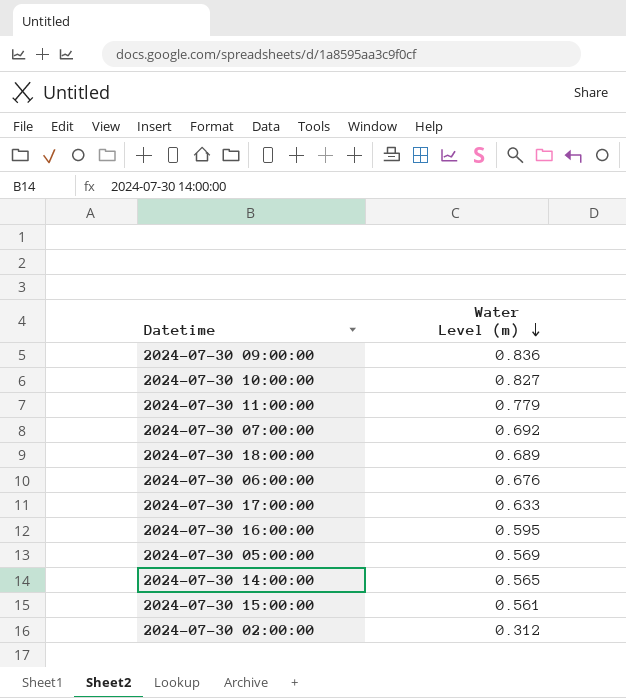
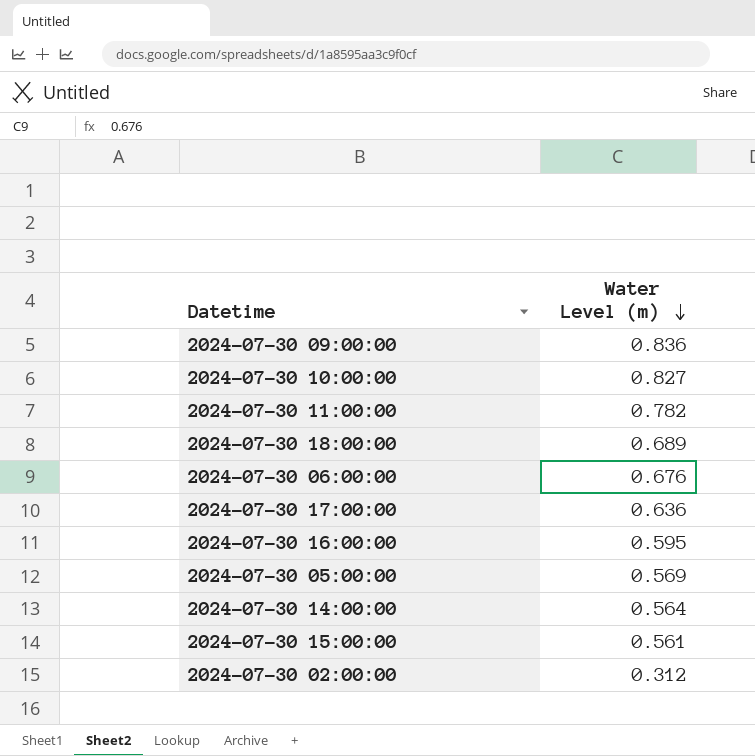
row 2024-07-30 07:00:00: 0.692 -> none
2024-07-30 11:00:00 | Water Level (m): 0.779 -> 0.782
2024-07-30 17:00:00 | Water Level (m): 0.633 -> 0.636
2024-07-30 14:00:00 | Water Level (m): 0.565 -> 0.564

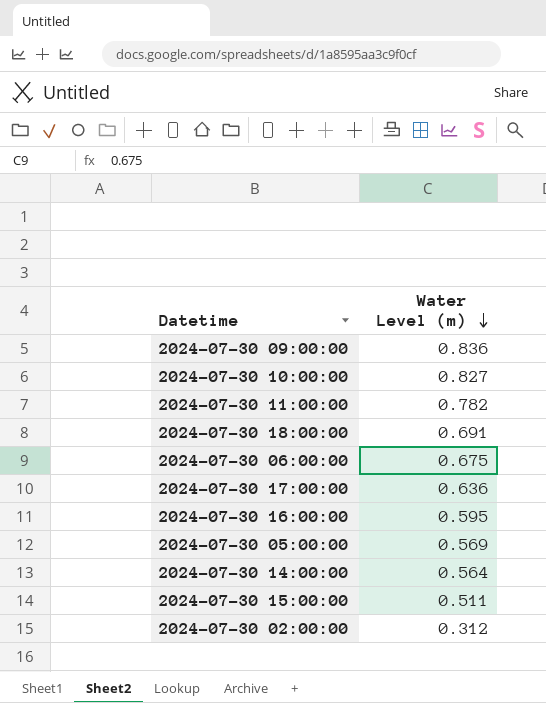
2024-07-30 18:00:00 | Water Level (m): 0.689 -> 0.691
2024-07-30 06:00:00 | Water Level (m): 0.676 -> 0.675
2024-07-30 15:00:00 | Water Level (m): 0.561 -> 0.511

